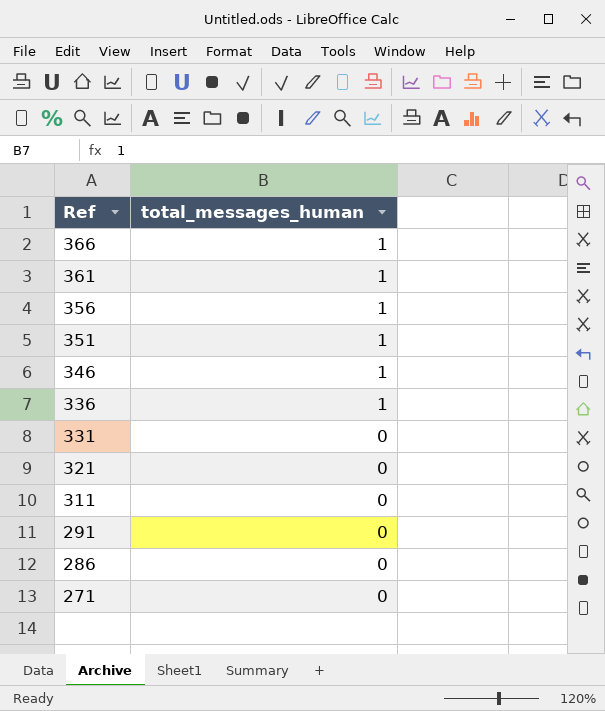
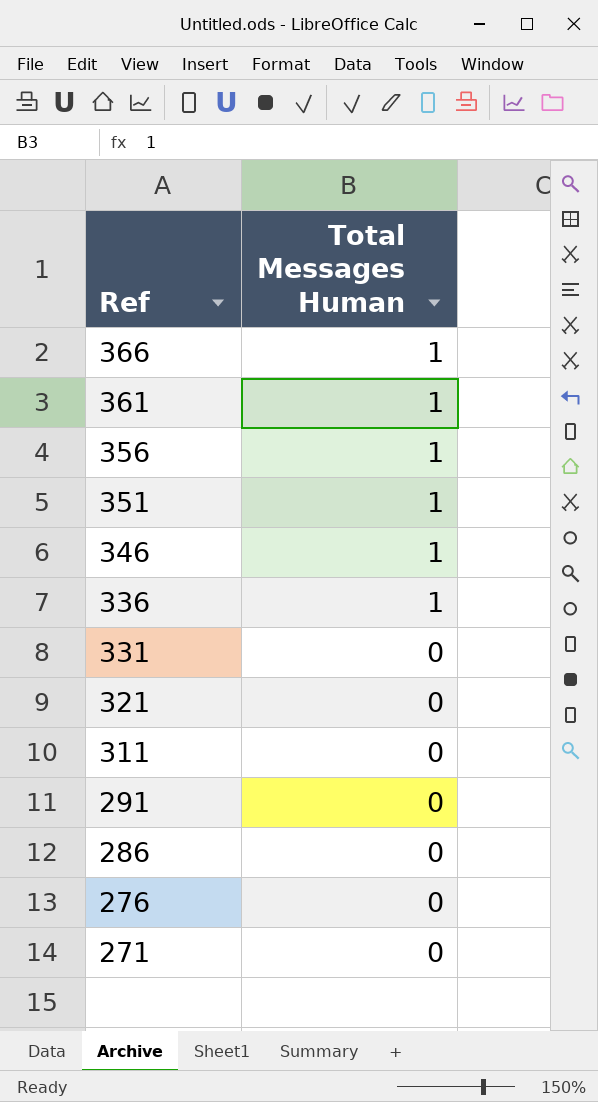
column name: total_messages_human -> Total Messages Human
row 276: none -> 0

